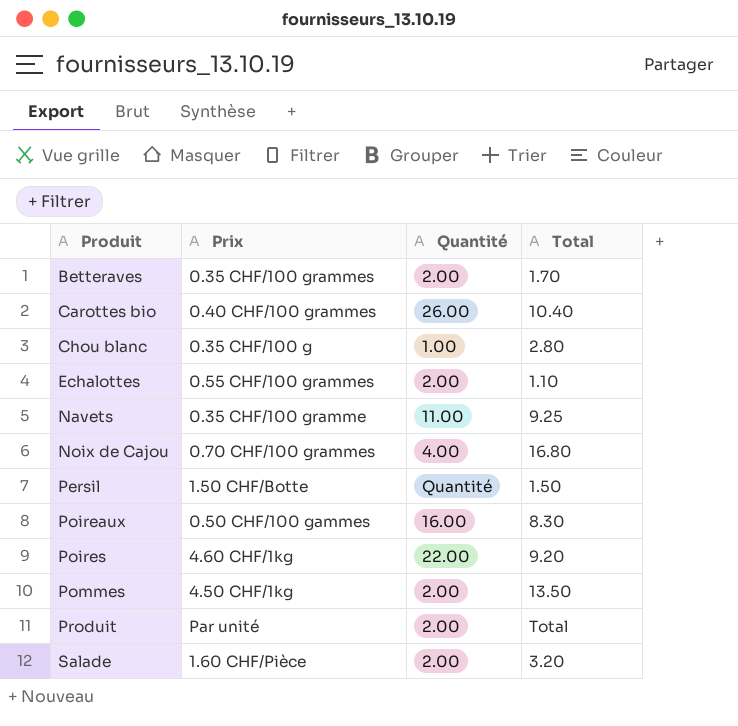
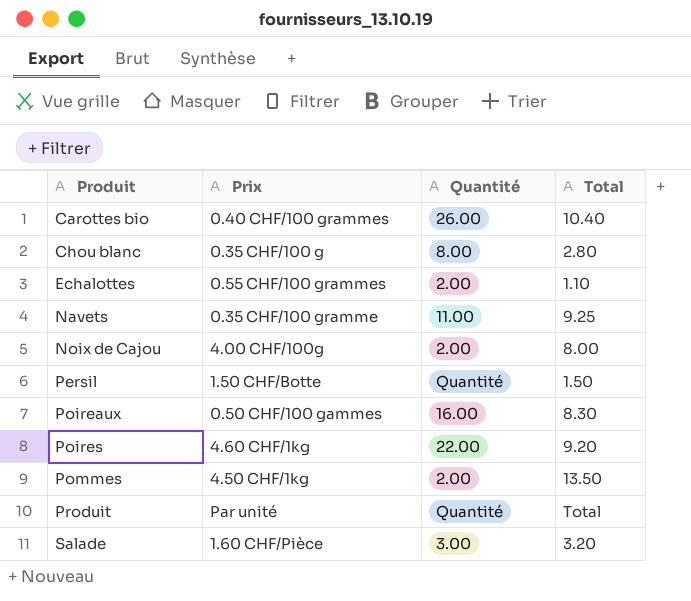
row Betteraves: 0.35 CHF/100 grammes | 2.00 | 1.70 -> none
Chou blanc | Quantité: 1.00 -> 8.00
Noix de Cajou | Prix: 0.70 CHF/100 grammes -> 4.00 CHF/100g
Noix de Cajou | Quantité: 4.00 -> 2.00
Noix de Cajou | Total: 16.80 -> 8.00
Produit | Quantité: 2.00 -> Quantité
Salade | Quantité: 2.00 -> 3.00

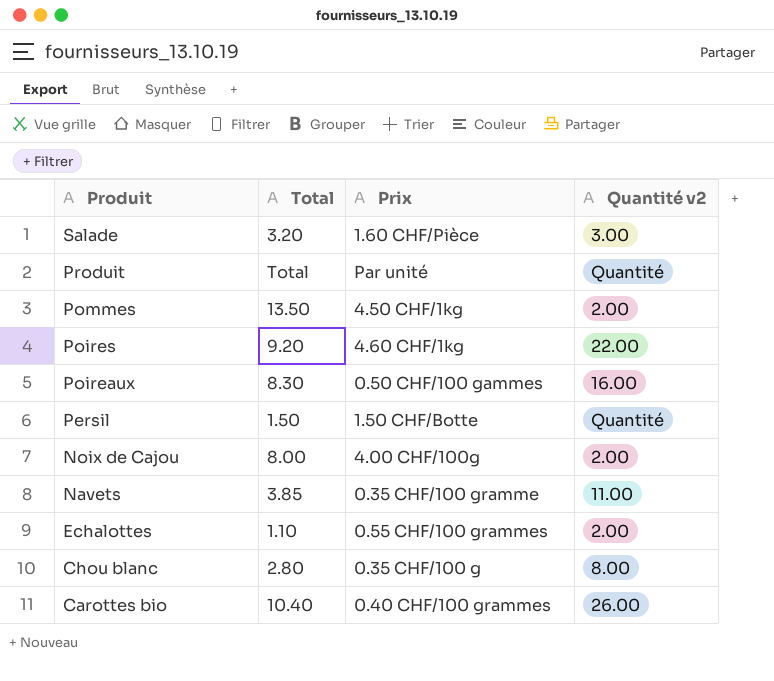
row order: Produit ascending -> Produit descending
column Total | position: 4 -> 2
column name: Quantité -> Quantité v2
Navets | Total: 9.25 -> 3.85

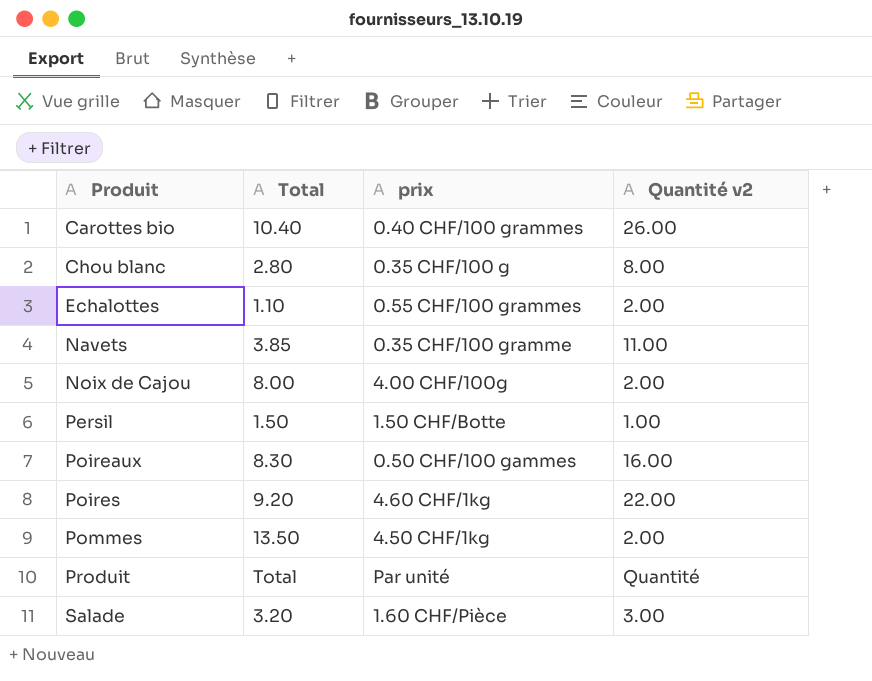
row order: Produit descending -> Produit ascending
column name: Prix -> prix
Persil | Quantité v2: Quantité -> 1.00

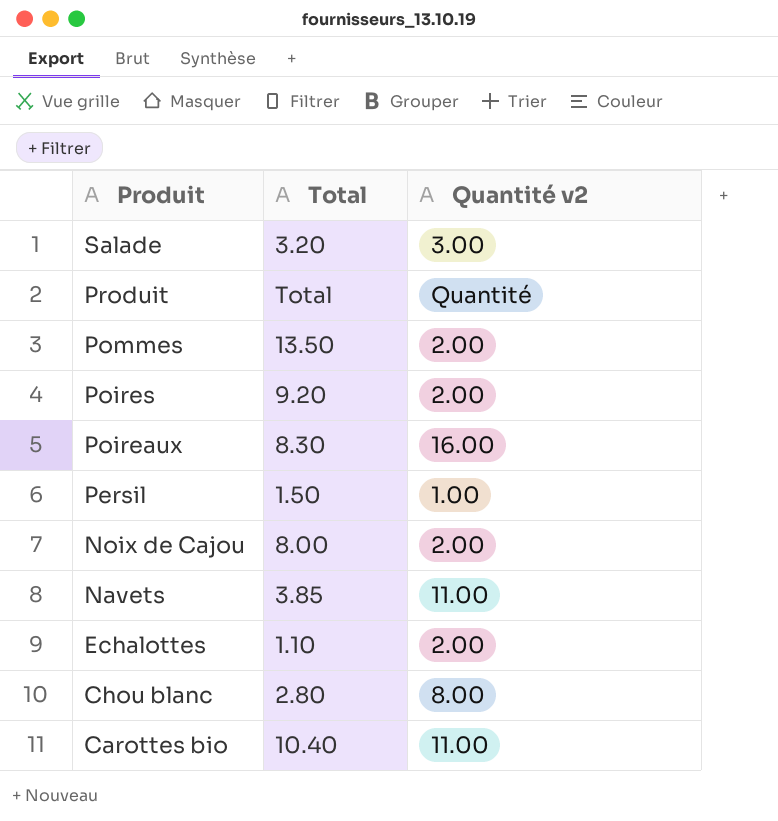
row order: Produit ascending -> Produit descending
column prix | position: 3 -> none
Poires | Quantité v2: 22.00 -> 2.00
Carottes bio | Quantité v2: 26.00 -> 11.00

